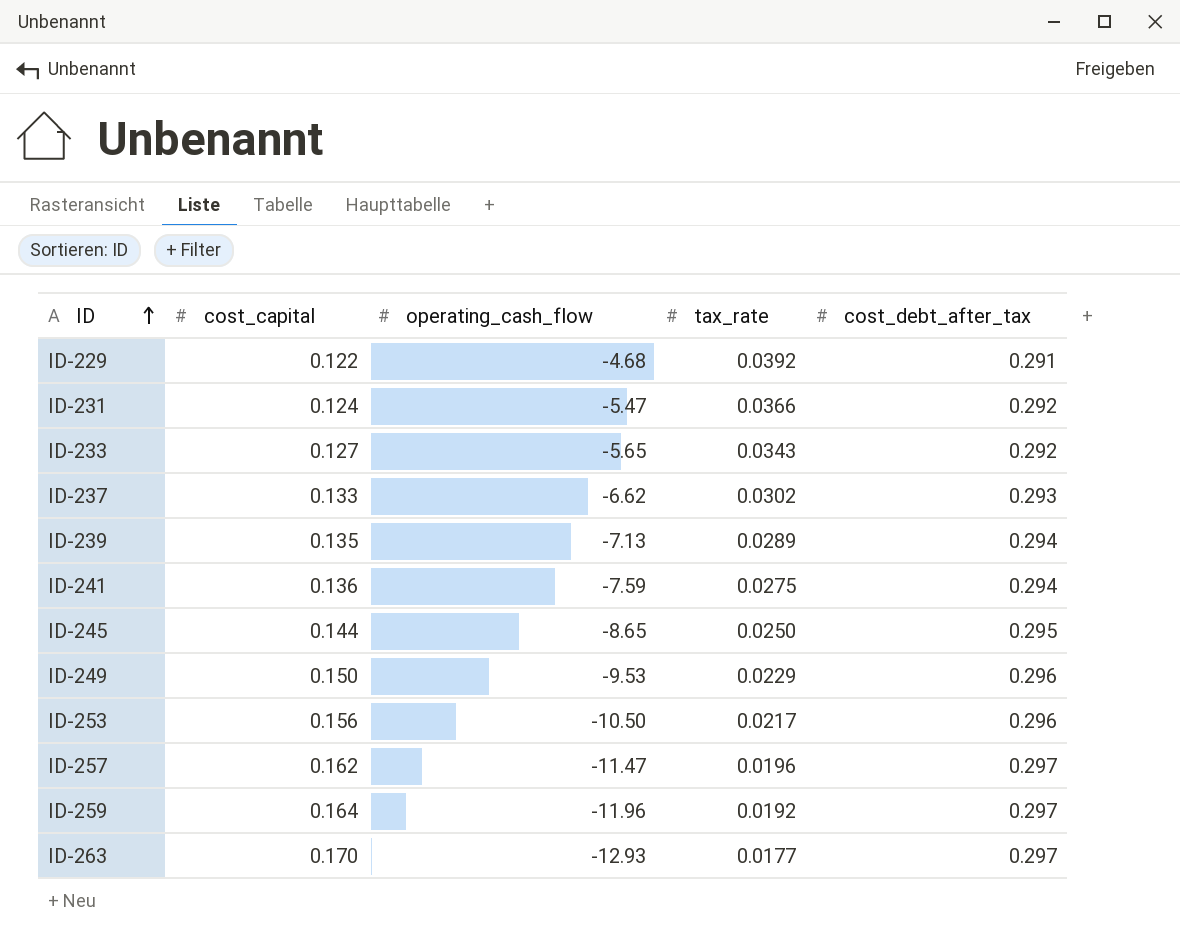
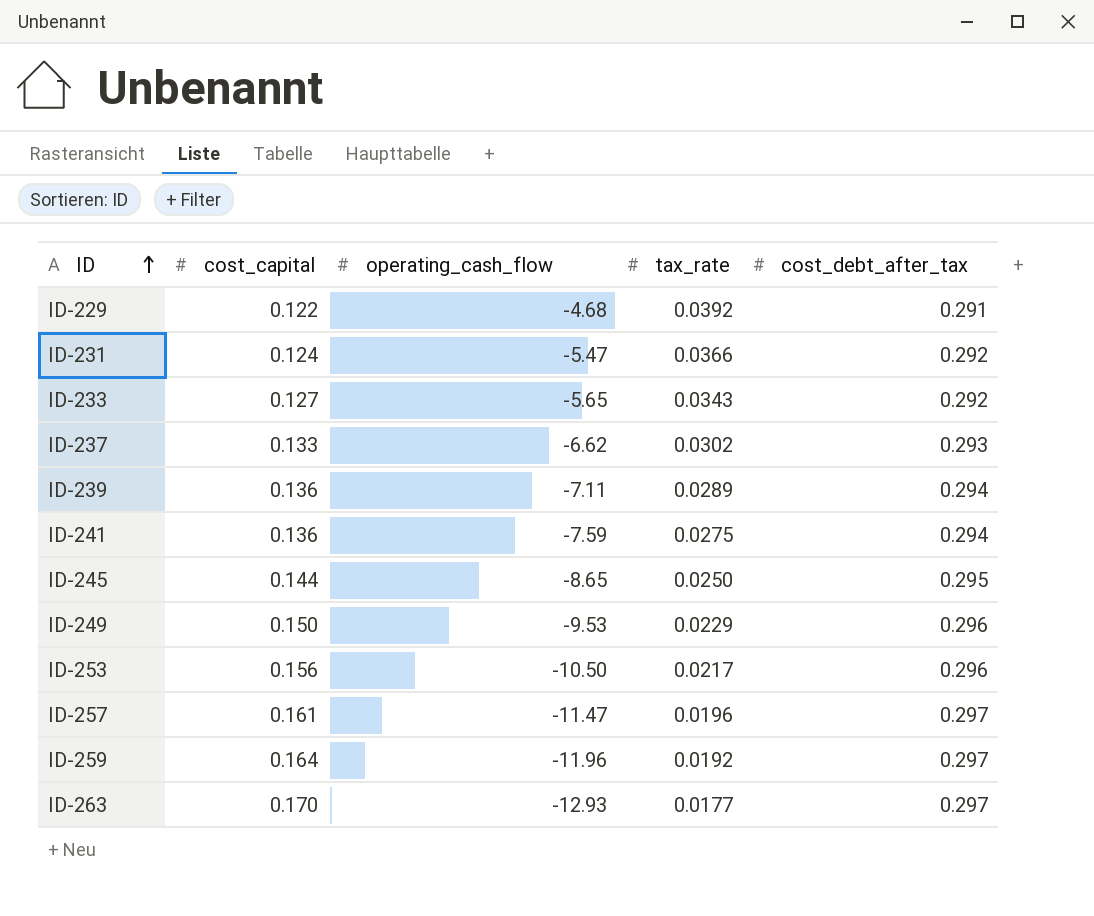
ID-239 | cost_capital: 0.135 -> 0.136
ID-239 | operating_cash_flow: -7.13 -> -7.11
ID-257 | cost_capital: 0.162 -> 0.161

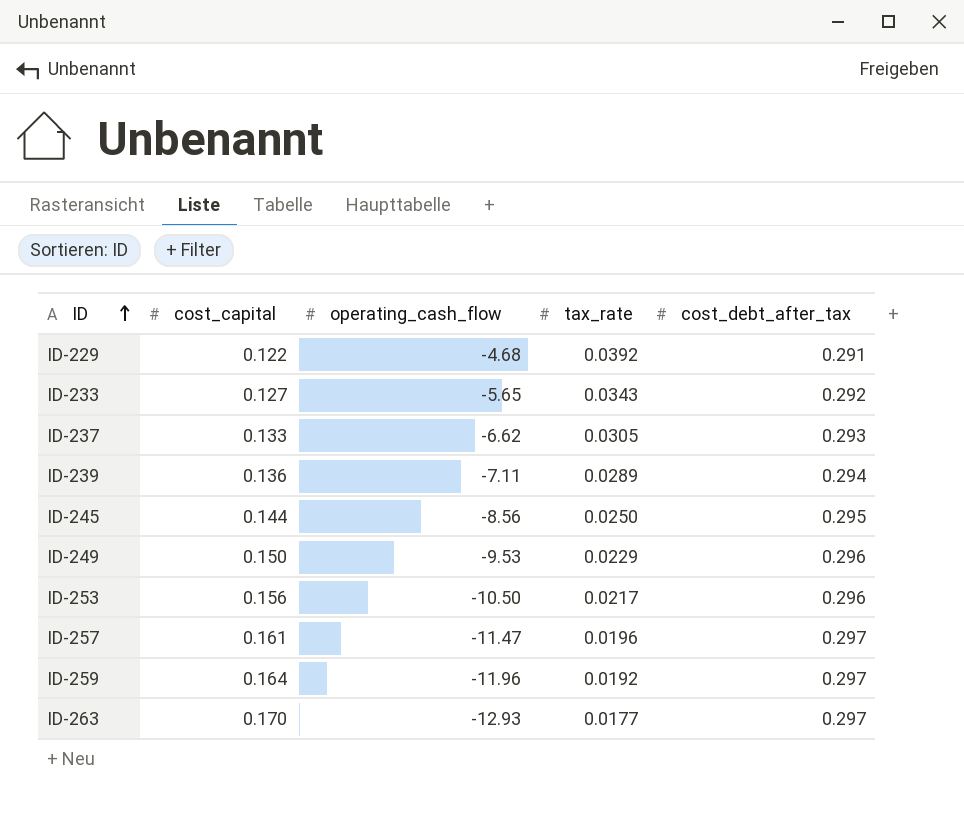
row ID-231: 0.124 | -5.47 | 0.0366 | 0.292 -> none
row ID-241: 0.136 | -7.59 | 0.0275 | 0.294 -> none
ID-237 | tax_rate: 0.0302 -> 0.0305
ID-245 | operating_cash_flow: -8.65 -> -8.56

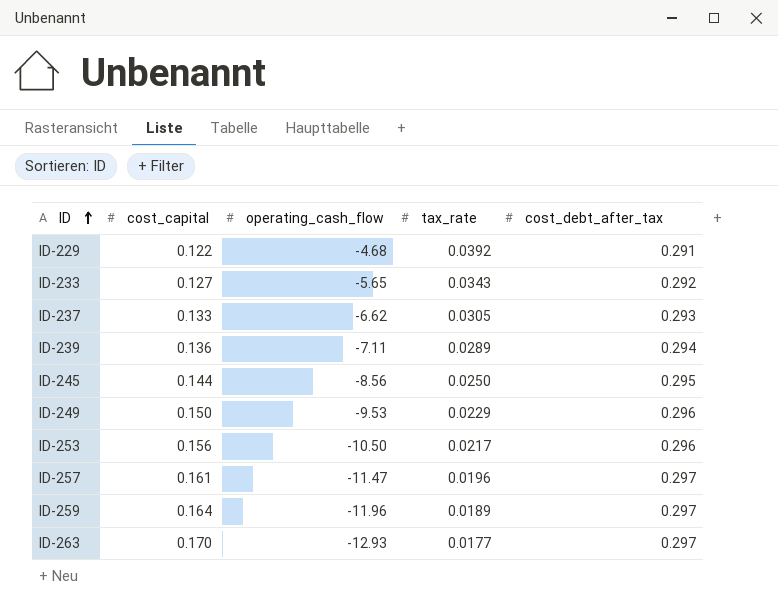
ID-259 | tax_rate: 0.0192 -> 0.0189

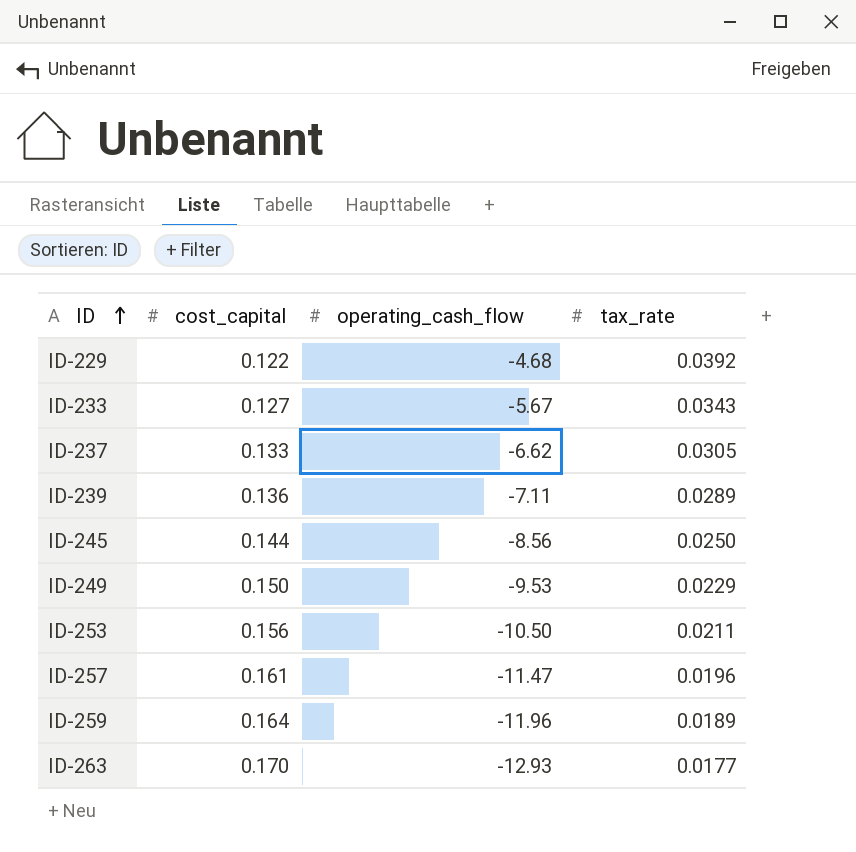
column cost_debt_after_tax | position: 5 -> none
ID-233 | operating_cash_flow: -5.65 -> -5.67
ID-253 | tax_rate: 0.0217 -> 0.0211

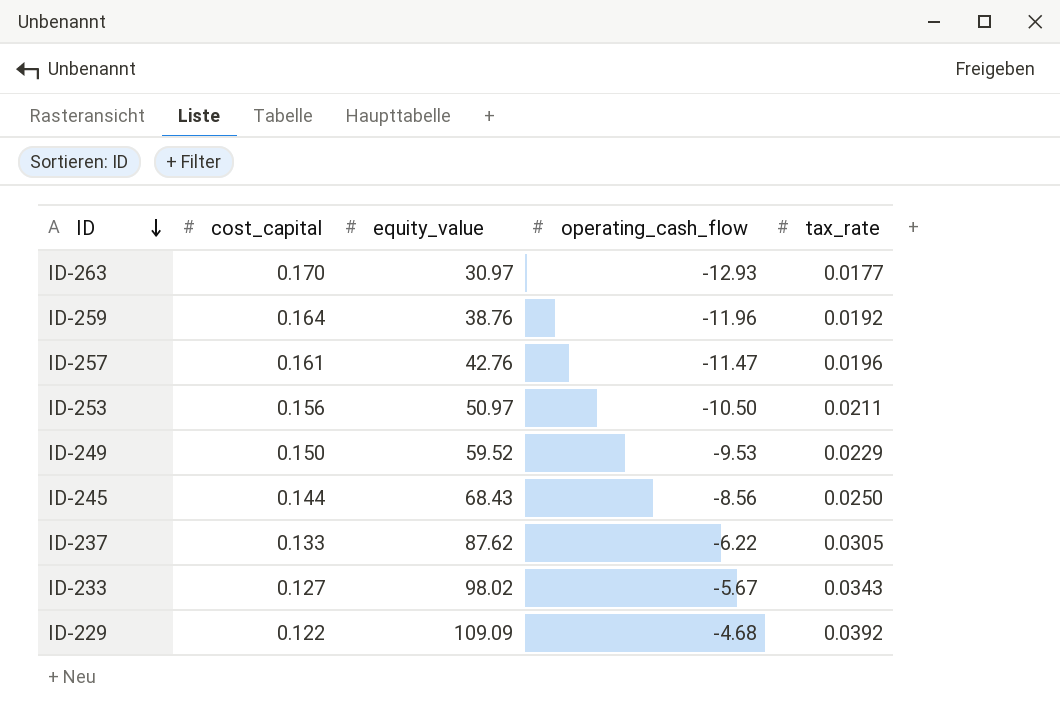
row order: ID ascending -> ID descending
column equity_value | position: none -> 3
row ID-239: 0.136 | -7.11 | 0.0289 -> none
ID-259 | tax_rate: 0.0189 -> 0.0192
ID-237 | operating_cash_flow: -6.62 -> -6.22

